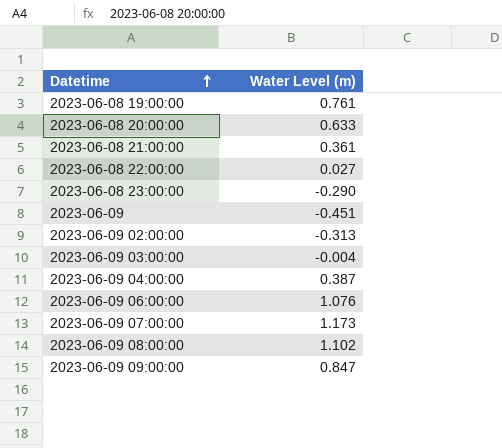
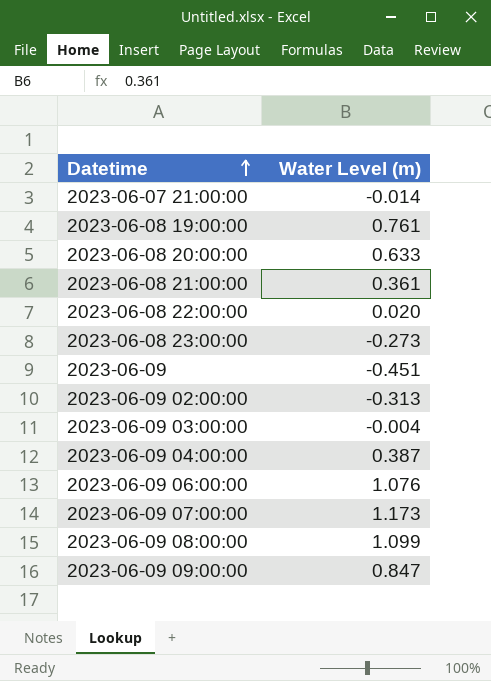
row 2023-06-07 21:00:00: none -> -0.014
2023-06-08 22:00:00 | Water Level (m): 0.027 -> 0.020
2023-06-08 23:00:00 | Water Level (m): -0.290 -> -0.273
2023-06-09 08:00:00 | Water Level (m): 1.102 -> 1.099

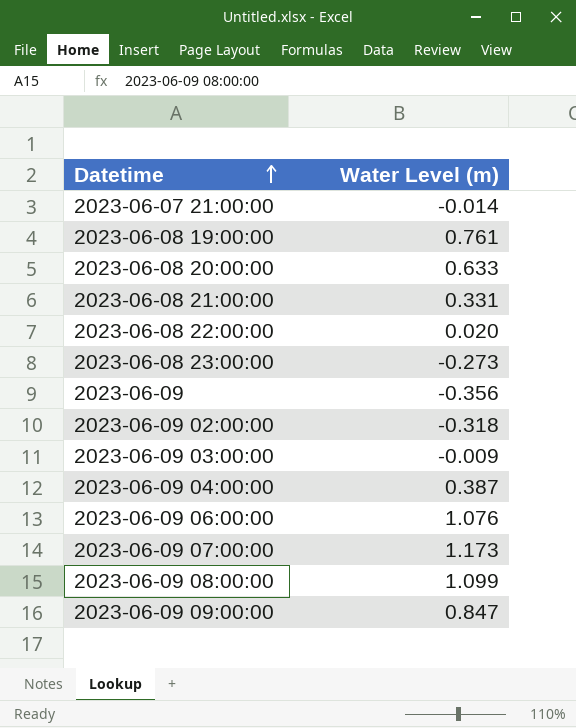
2023-06-08 21:00:00 | Water Level (m): 0.361 -> 0.331
2023-06-09 | Water Level (m): -0.451 -> -0.356
2023-06-09 02:00:00 | Water Level (m): -0.313 -> -0.318
2023-06-09 03:00:00 | Water Level (m): -0.004 -> -0.009

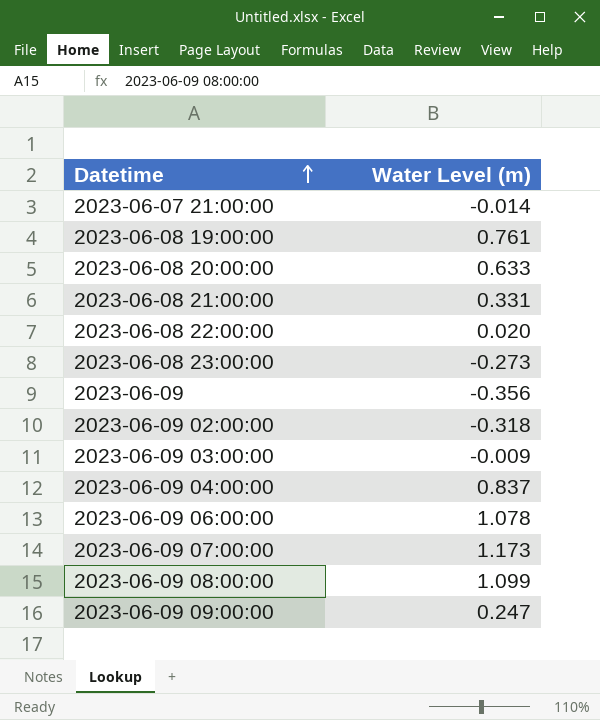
2023-06-09 04:00:00 | Water Level (m): 0.387 -> 0.837
2023-06-09 06:00:00 | Water Level (m): 1.076 -> 1.078
2023-06-09 09:00:00 | Water Level (m): 0.847 -> 0.247

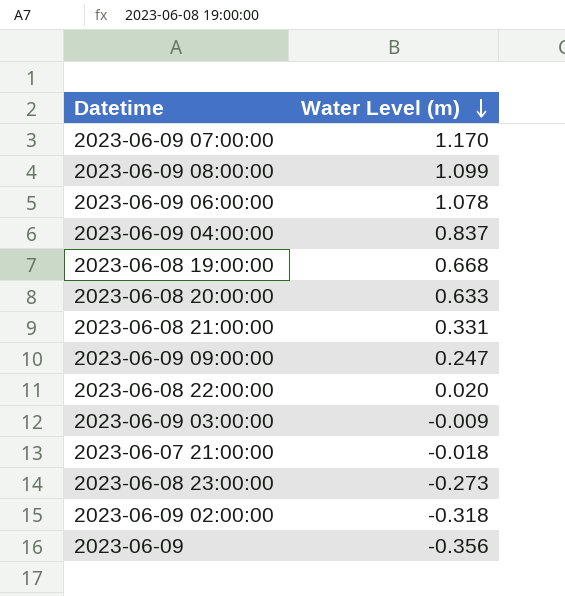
row order: Datetime ascending -> Water Level (m) descending
2023-06-09 07:00:00 | Water Level (m): 1.173 -> 1.170
2023-06-08 19:00:00 | Water Level (m): 0.761 -> 0.668
2023-06-07 21:00:00 | Water Level (m): -0.014 -> -0.018

